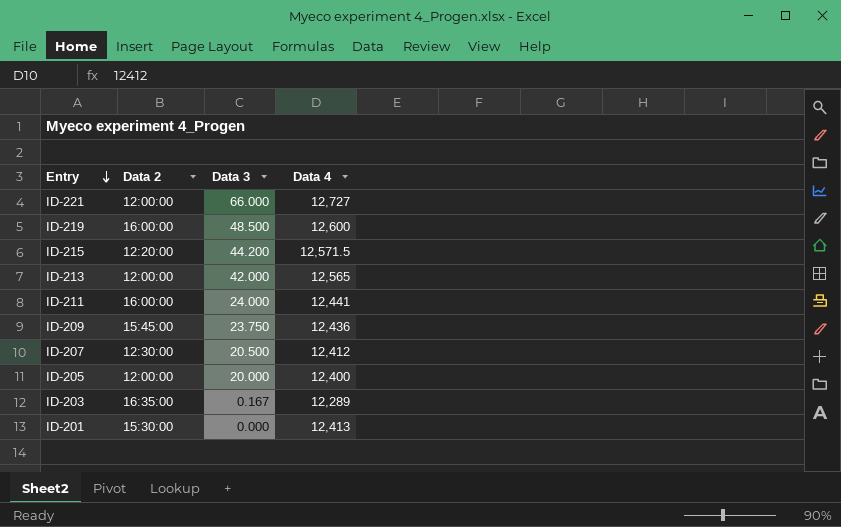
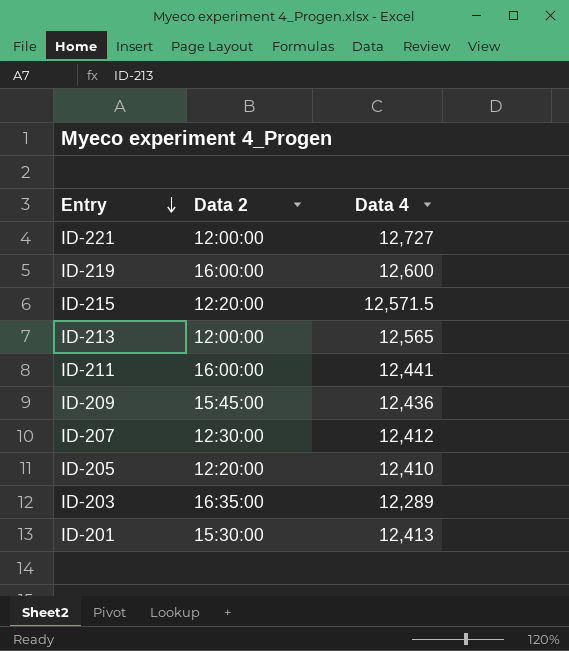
column Data 3 | position: 3 -> none
ID-205 | Data 2: 12:00:00 -> 12:20:00
ID-205 | Data 4: 12,400 -> 12,410

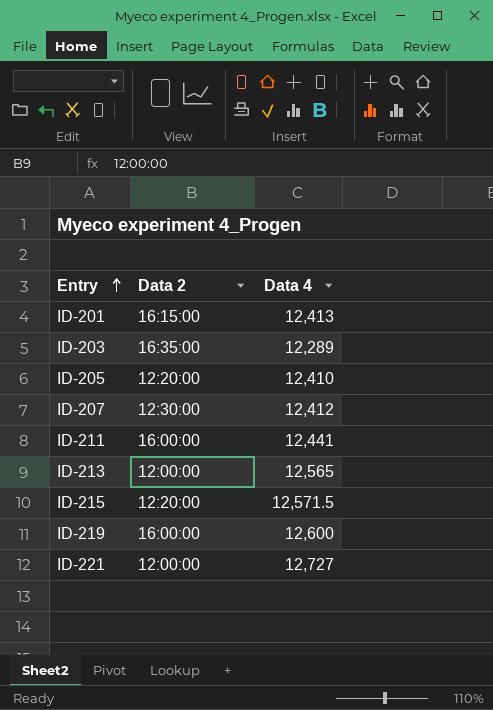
row order: Entry descending -> Entry ascending
row ID-209: 15:45:00 | 12,436 -> none
ID-201 | Data 2: 15:30:00 -> 16:15:00

